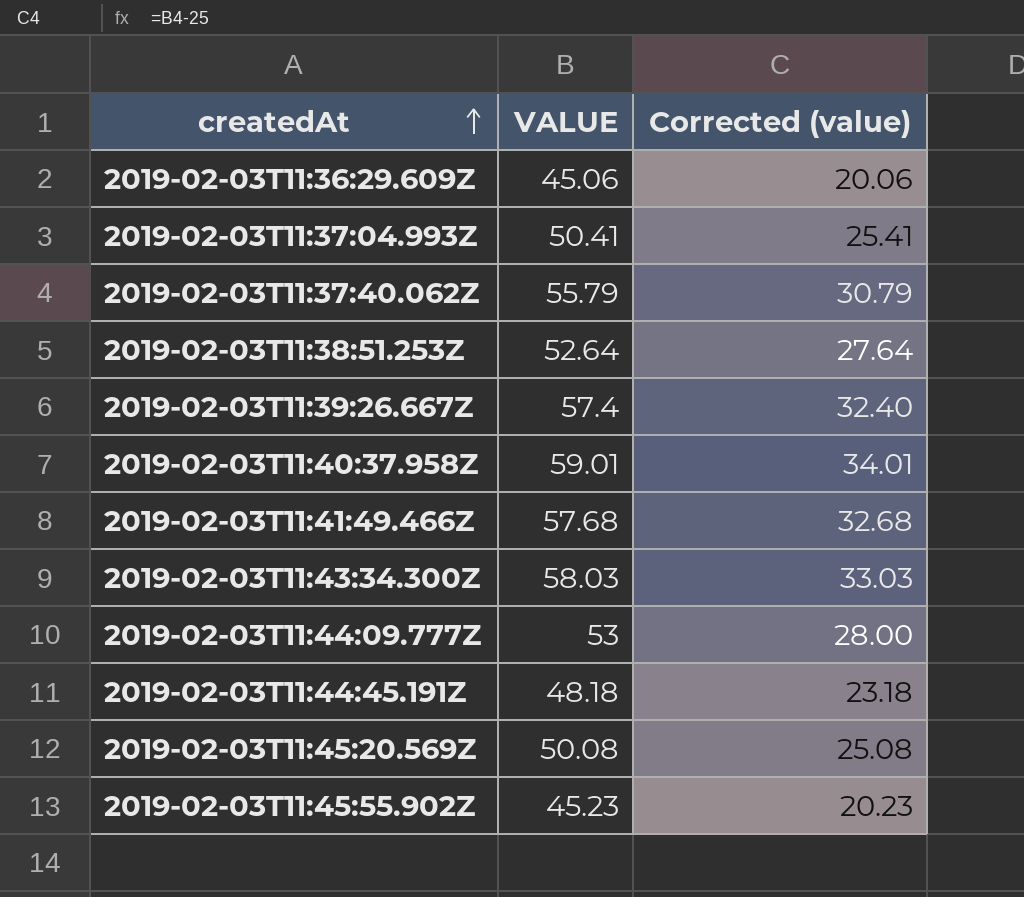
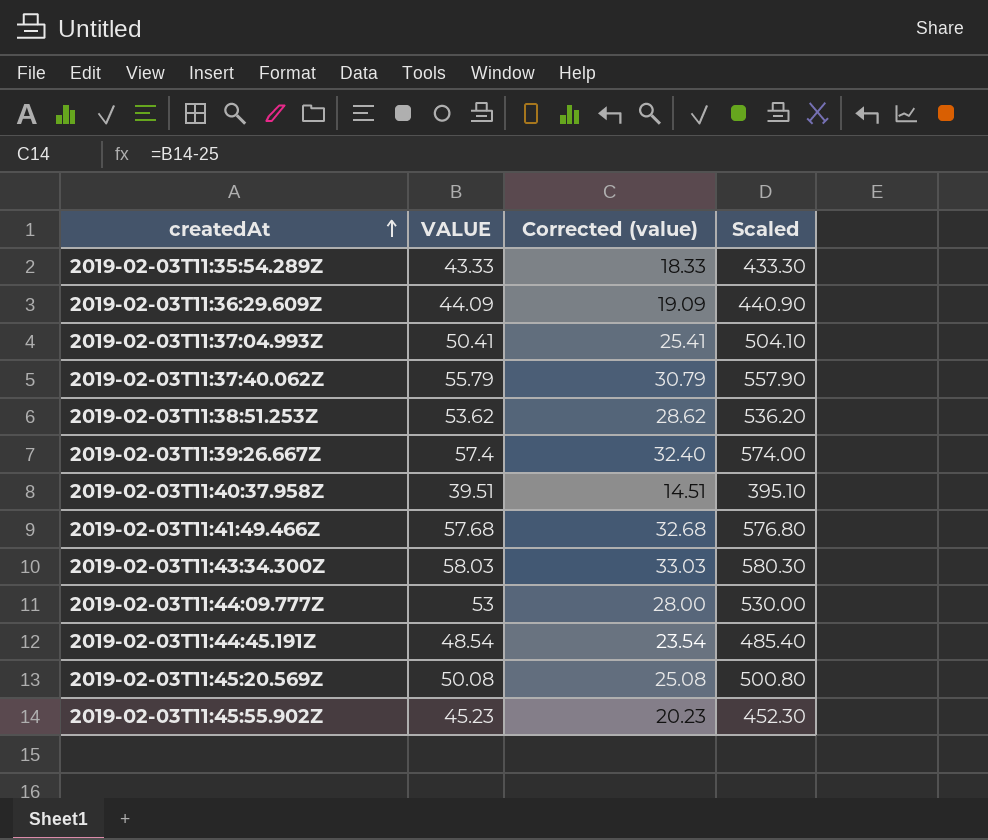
column Scaled | formula: none -> [VALUE] * 10
row 2019-02-03T11:35:54.289Z: none -> 43.33 | 18.33 | 433.30
2019-02-03T11:36:29.609Z | VALUE: 45.06 -> 44.09
2019-02-03T11:36:29.609Z | Corrected (value): 20.06 -> 19.09
2019-02-03T11:38:51.253Z | VALUE: 52.64 -> 53.62
2019-02-03T11:38:51.253Z | Corrected (value): 27.64 -> 28.62
2019-02-03T11:40:37.958Z | VALUE: 59.01 -> 39.51
2019-02-03T11:40:37.958Z | Corrected (value): 34.01 -> 14.51
2019-02-03T11:44:45.191Z | VALUE: 48.18 -> 48.54
2019-02-03T11:44:45.191Z | Corrected (value): 23.18 -> 23.54

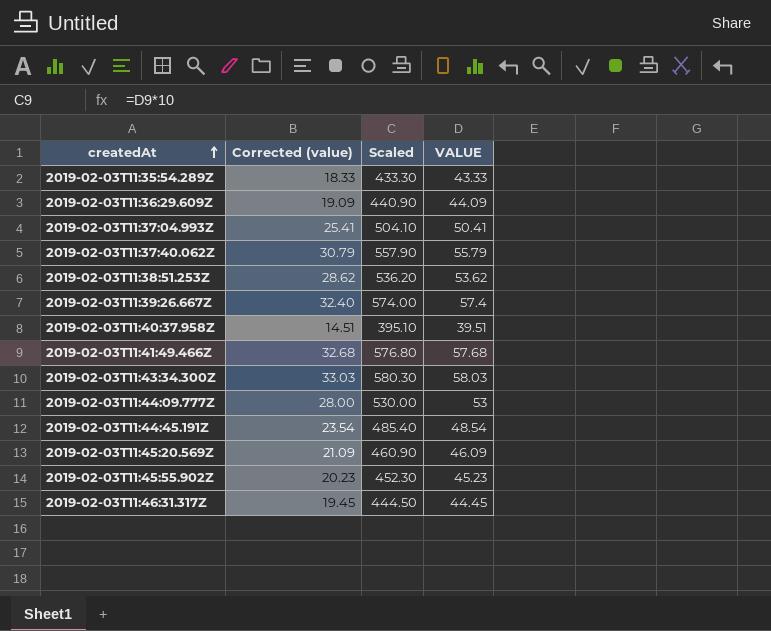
column VALUE | position: 2 -> 4
2019-02-03T11:45:20.569Z | Corrected (value): 25.08 -> 21.09
2019-02-03T11:45:20.569Z | Scaled: 500.80 -> 460.90
2019-02-03T11:45:20.569Z | VALUE: 50.08 -> 46.09
row 2019-02-03T11:46:31.317Z: none -> 19.45 | 444.50 | 44.45

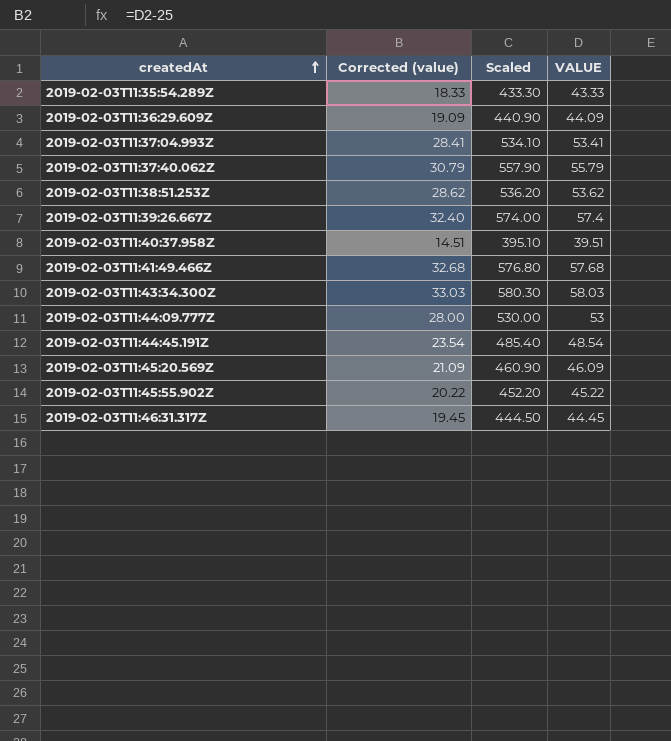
2019-02-03T11:37:04.993Z | Corrected (value): 25.41 -> 28.41
2019-02-03T11:37:04.993Z | Scaled: 504.10 -> 534.10
2019-02-03T11:37:04.993Z | VALUE: 50.41 -> 53.41
2019-02-03T11:45:55.902Z | Corrected (value): 20.23 -> 20.22
2019-02-03T11:45:55.902Z | Scaled: 452.30 -> 452.20
2019-02-03T11:45:55.902Z | VALUE: 45.23 -> 45.22

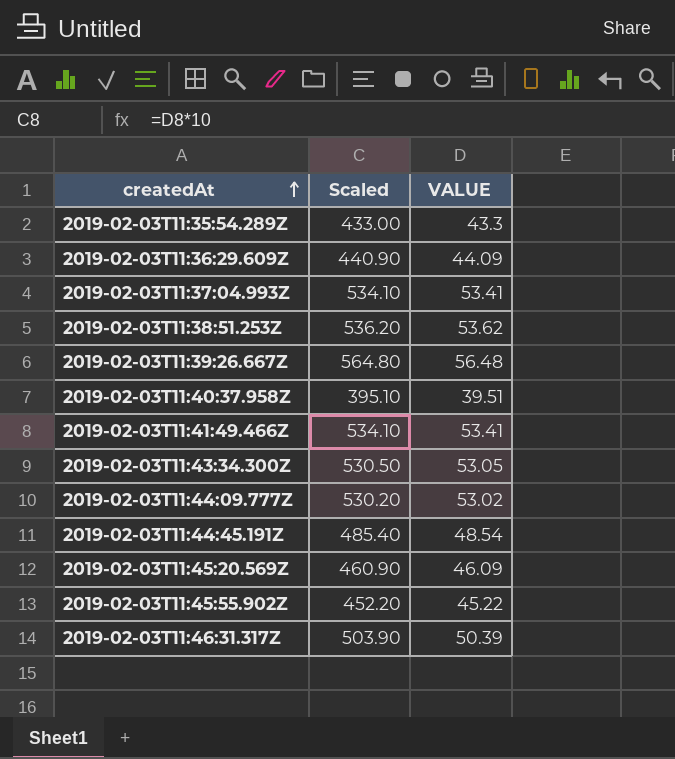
column Corrected (value) | formula: [VALUE] - 25 -> none
row 2019-02-03T11:37:40.062Z: 30.79 | 557.90 | 55.79 -> none
2019-02-03T11:35:54.289Z | Scaled: 433.30 -> 433.00
2019-02-03T11:35:54.289Z | VALUE: 43.33 -> 43.3
2019-02-03T11:39:26.667Z | Scaled: 574.00 -> 564.80
2019-02-03T11:39:26.667Z | VALUE: 57.4 -> 56.48
2019-02-03T11:41:49.466Z | Scaled: 576.80 -> 534.10
2019-02-03T11:41:49.466Z | VALUE: 57.68 -> 53.41
2019-02-03T11:43:34.300Z | Scaled: 580.30 -> 530.50
2019-02-03T11:43:34.300Z | VALUE: 58.03 -> 53.05
2019-02-03T11:44:09.777Z | Scaled: 530.00 -> 530.20
2019-02-03T11:44:09.777Z | VALUE: 53 -> 53.02
2019-02-03T11:46:31.317Z | Scaled: 444.50 -> 503.90
2019-02-03T11:46:31.317Z | VALUE: 44.45 -> 50.39

